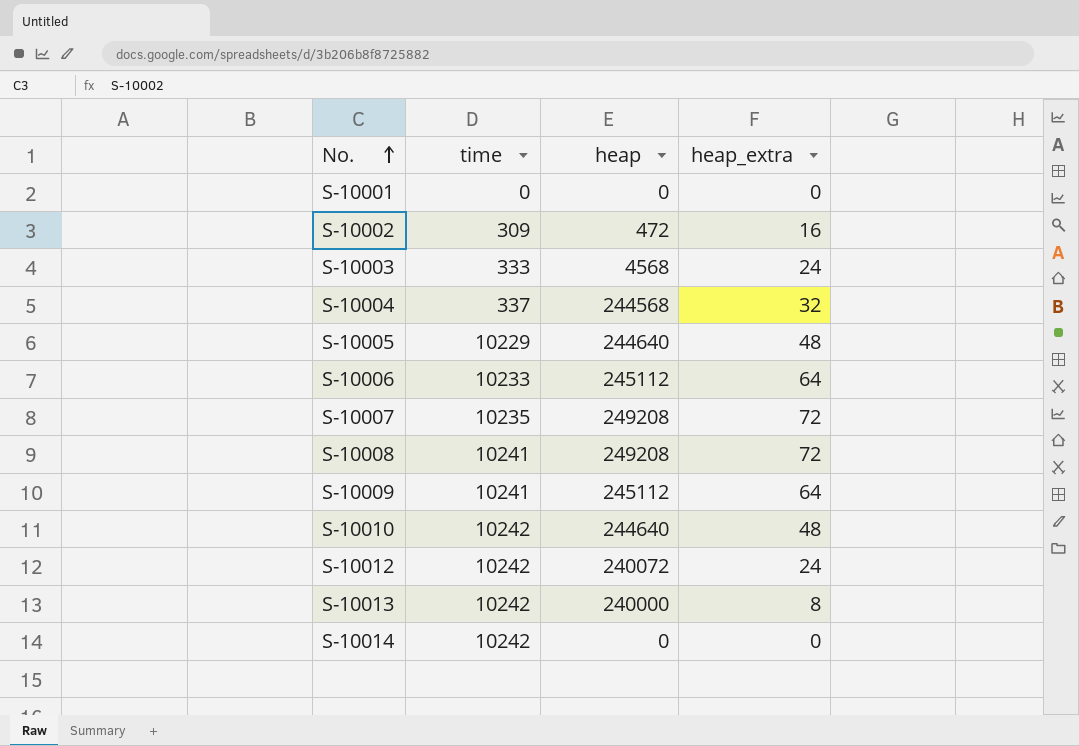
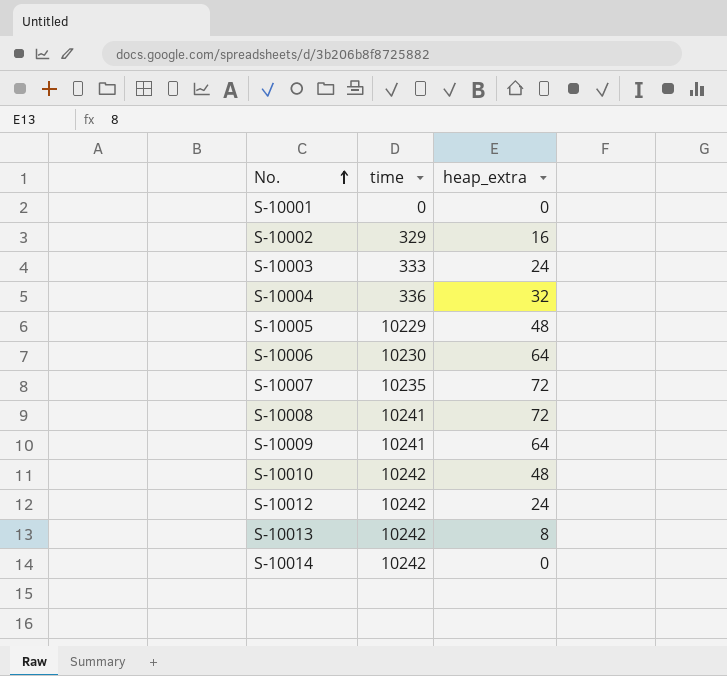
column heap | position: 3 -> none
S-10002 | time: 309 -> 329
S-10004 | time: 337 -> 336
S-10006 | time: 10233 -> 10230

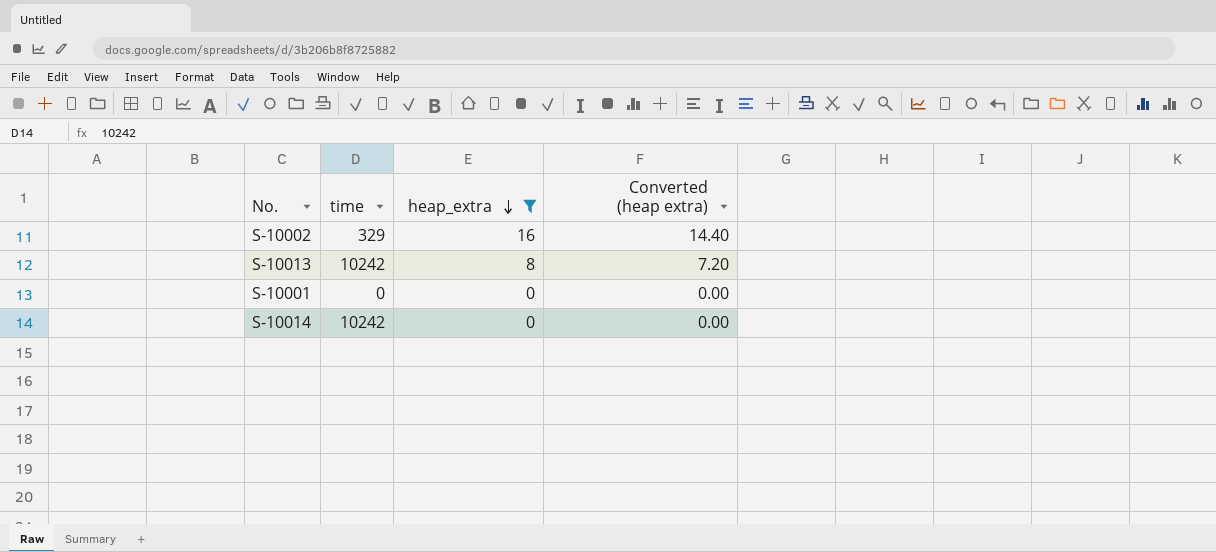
filter: none -> heap_extra <= 16
row order: No. ascending -> heap_extra descending
column Converted (heap extra) | formula: none -> [heap_extra] * 0.9

